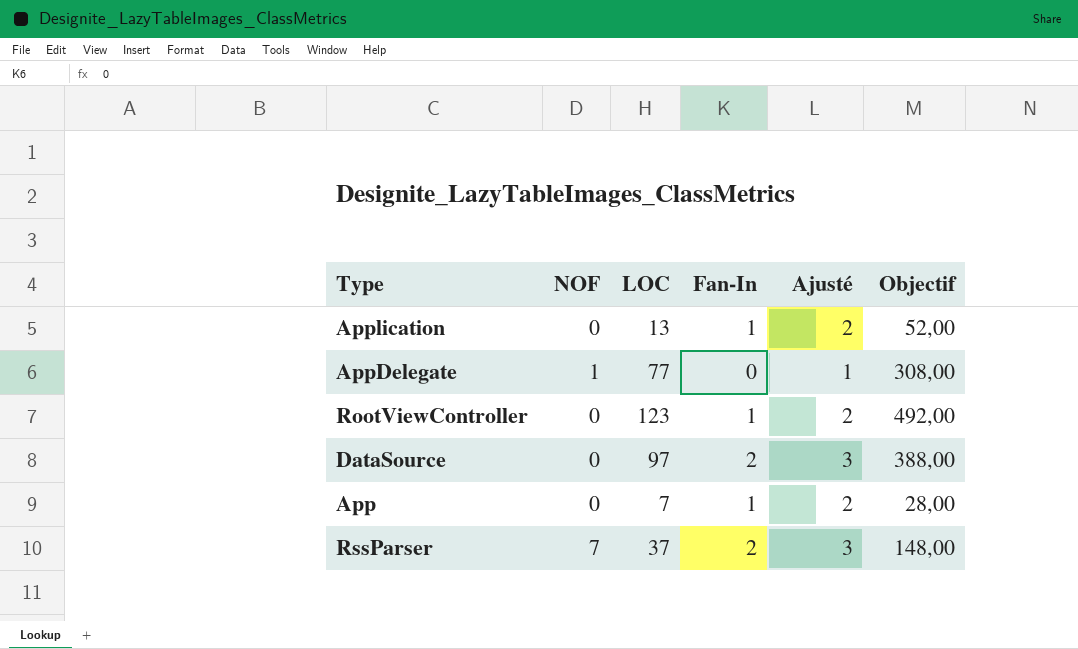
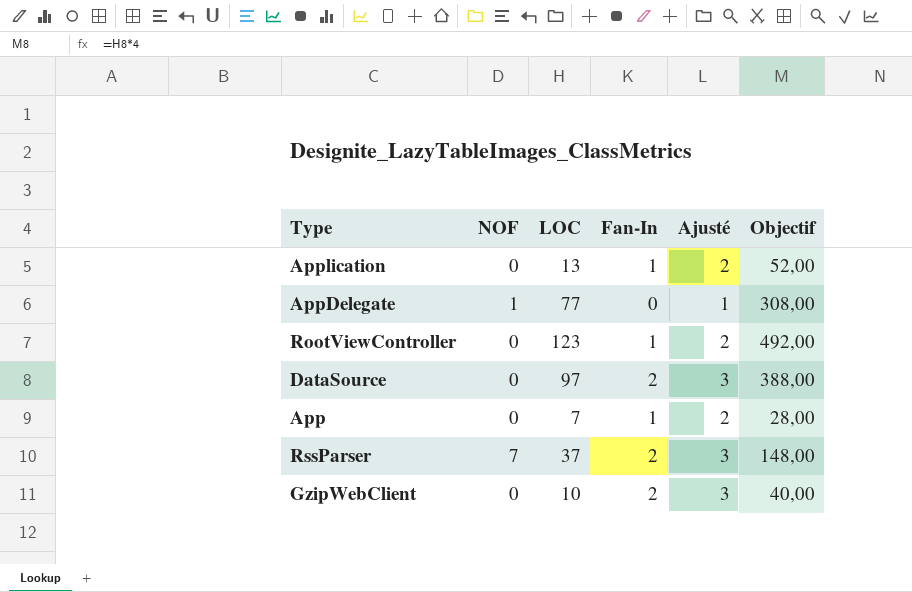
row GzipWebClient: none -> 0 | 10 | 2 | 3 | 40,00

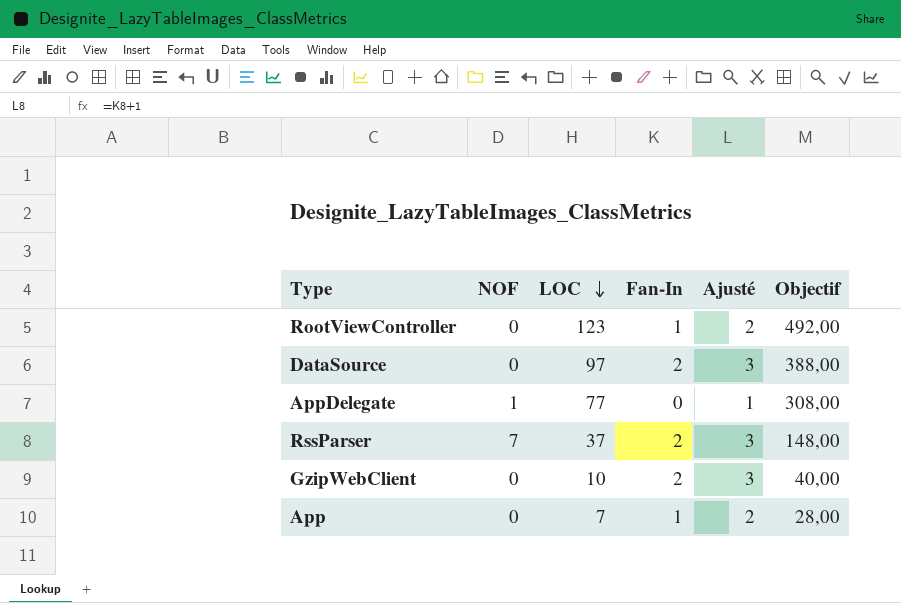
row order: none -> LOC descending
row Application: 0 | 13 | 1 | 2 | 52,00 -> none

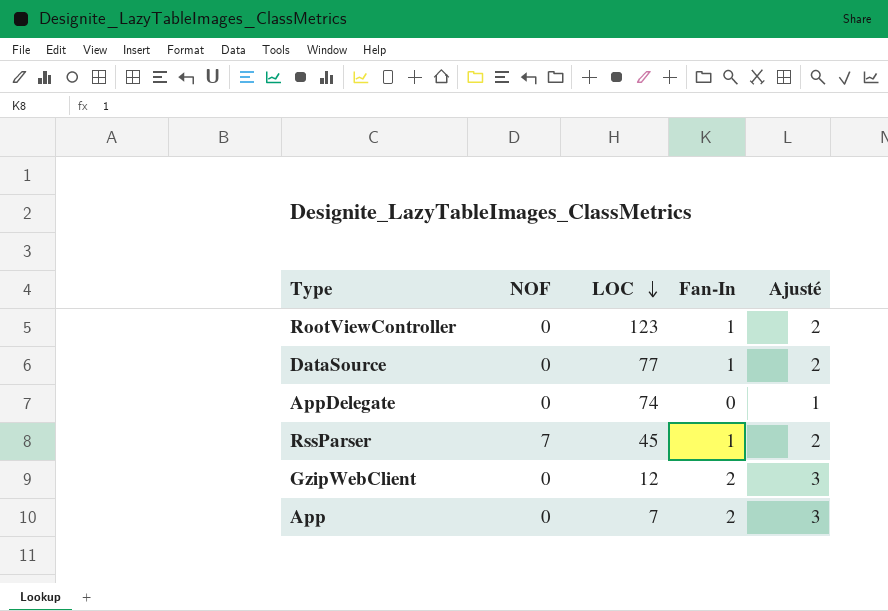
column Objectif | formula: [LOC] * 4 -> none
DataSource | LOC: 97 -> 77
DataSource | Fan-In: 2 -> 1
DataSource | Ajusté: 3 -> 2
AppDelegate | NOF: 1 -> 0
AppDelegate | LOC: 77 -> 74
RssParser | LOC: 37 -> 45
RssParser | Fan-In: 2 -> 1
RssParser | Ajusté: 3 -> 2
GzipWebClient | LOC: 10 -> 12
App | Fan-In: 1 -> 2
App | Ajusté: 2 -> 3

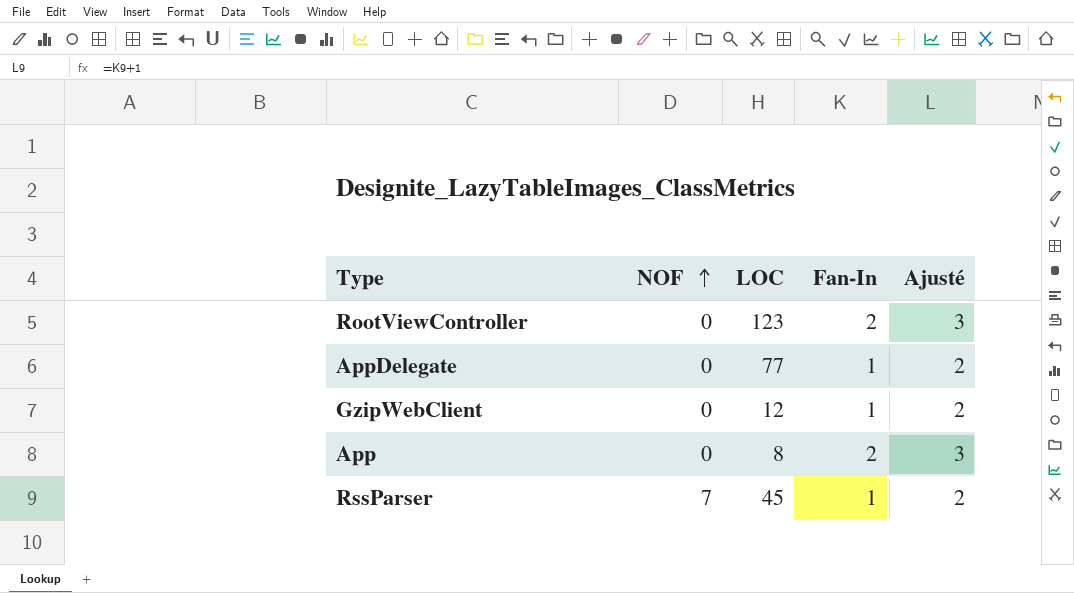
row order: LOC descending -> NOF ascending
row DataSource: 0 | 77 | 1 | 2 -> none
RootViewController | Fan-In: 1 -> 2
RootViewController | Ajusté: 2 -> 3
AppDelegate | LOC: 74 -> 77
AppDelegate | Fan-In: 0 -> 1
AppDelegate | Ajusté: 1 -> 2
GzipWebClient | Fan-In: 2 -> 1
GzipWebClient | Ajusté: 3 -> 2
App | LOC: 7 -> 8

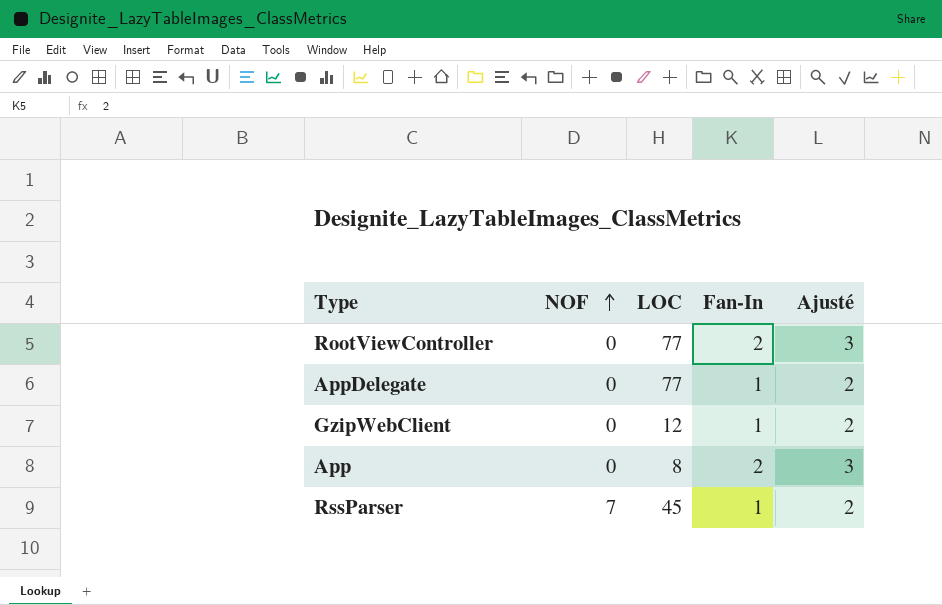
RootViewController | LOC: 123 -> 77

